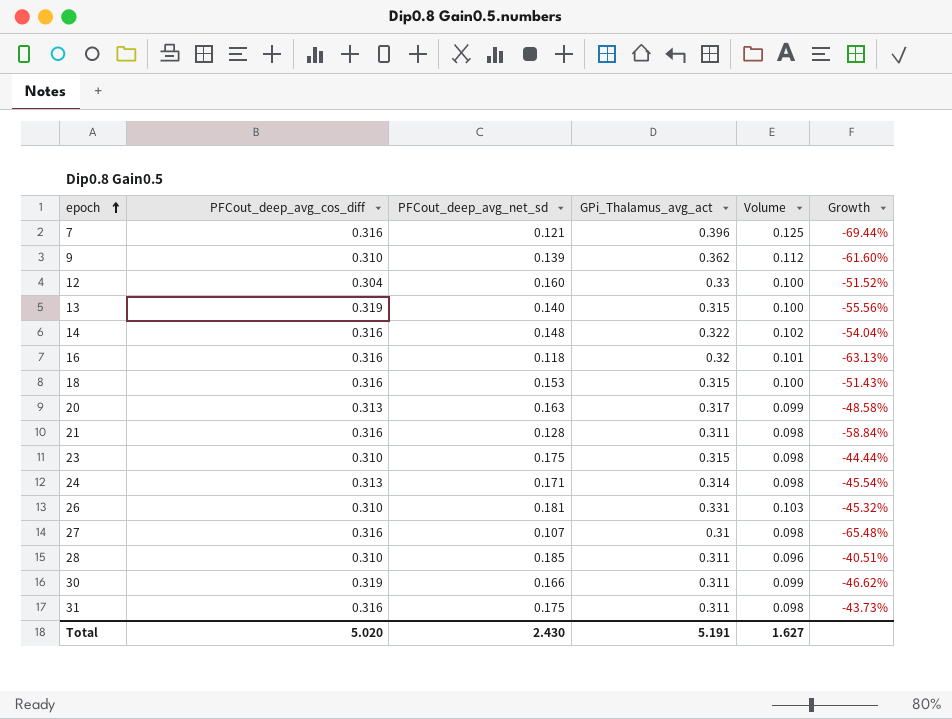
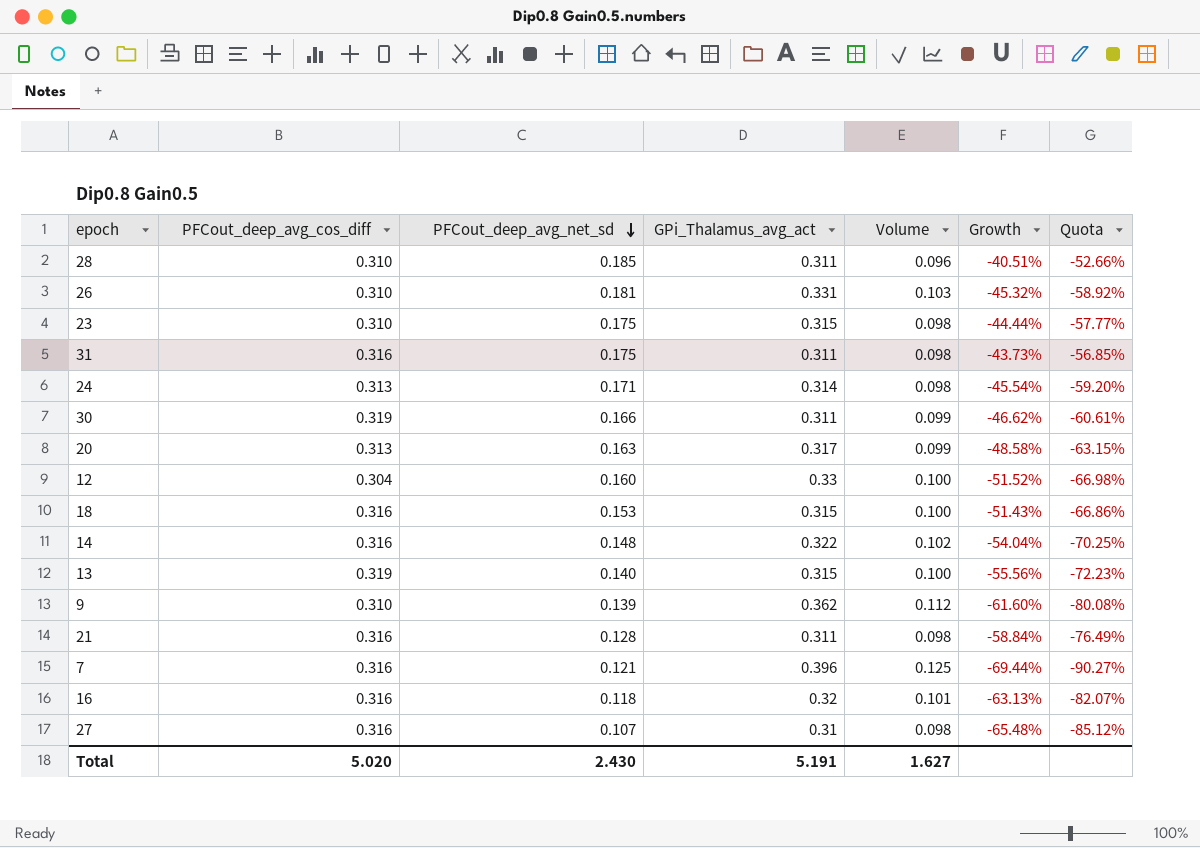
row order: epoch ascending -> PFCout_deep_avg_net_sd descending
column Quota | formula: none -> [Growth] * 1.3

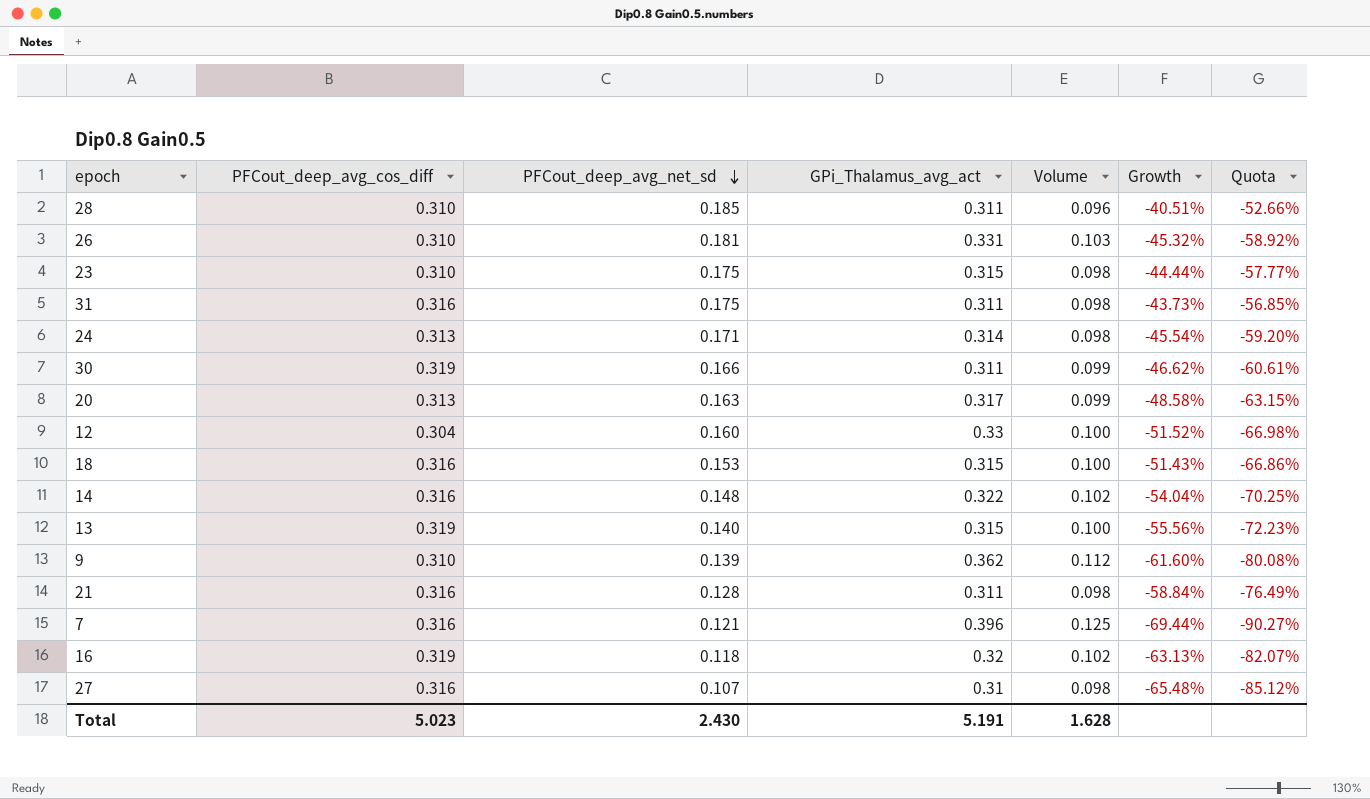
16 | PFCout_deep_avg_cos_diff: 0.316 -> 0.319
16 | Volume: 0.101 -> 0.102
Total | PFCout_deep_avg_cos_diff: 5.020 -> 5.023
Total | Volume: 1.627 -> 1.628

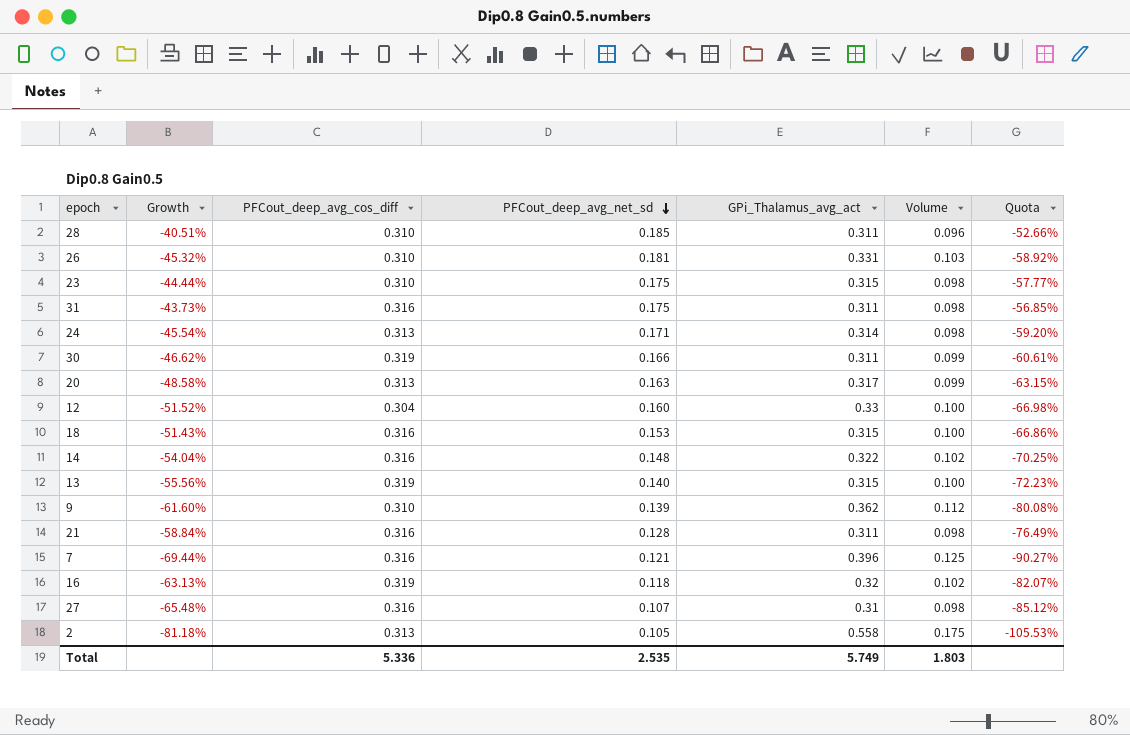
column Growth | position: 6 -> 2
row 2: none -> -81.18% | 0.313 | 0.105 | 0.558 | 0.175 | -105.53%
Total | PFCout_deep_avg_cos_diff: 5.023 -> 5.336
Total | PFCout_deep_avg_net_sd: 2.430 -> 2.535
Total | GPi_Thalamus_avg_act: 5.191 -> 5.749
Total | Volume: 1.628 -> 1.803

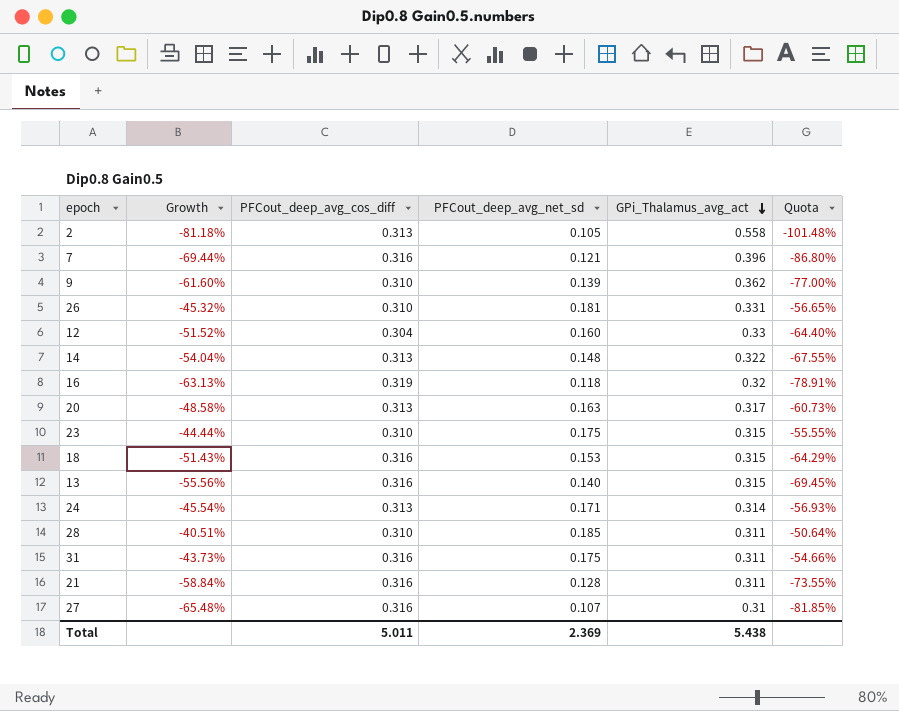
row order: PFCout_deep_avg_net_sd descending -> GPi_Thalamus_avg_act descending
column Volume | formula: [PFCout_deep_avg_cos_diff] * [GPi_Thalamus_avg_act] -> none
column Quota | formula: [Growth] * 1.3 -> [Growth] * 1.25
row 30: -46.62% | 0.319 | 0.166 | 0.311 | 0.099 | -60.61% -> none
14 | PFCout_deep_avg_cos_diff: 0.316 -> 0.313
13 | PFCout_deep_avg_cos_diff: 0.319 -> 0.316
Total | PFCout_deep_avg_cos_diff: 5.336 -> 5.011
Total | PFCout_deep_avg_net_sd: 2.535 -> 2.369
Total | GPi_Thalamus_avg_act: 5.749 -> 5.438

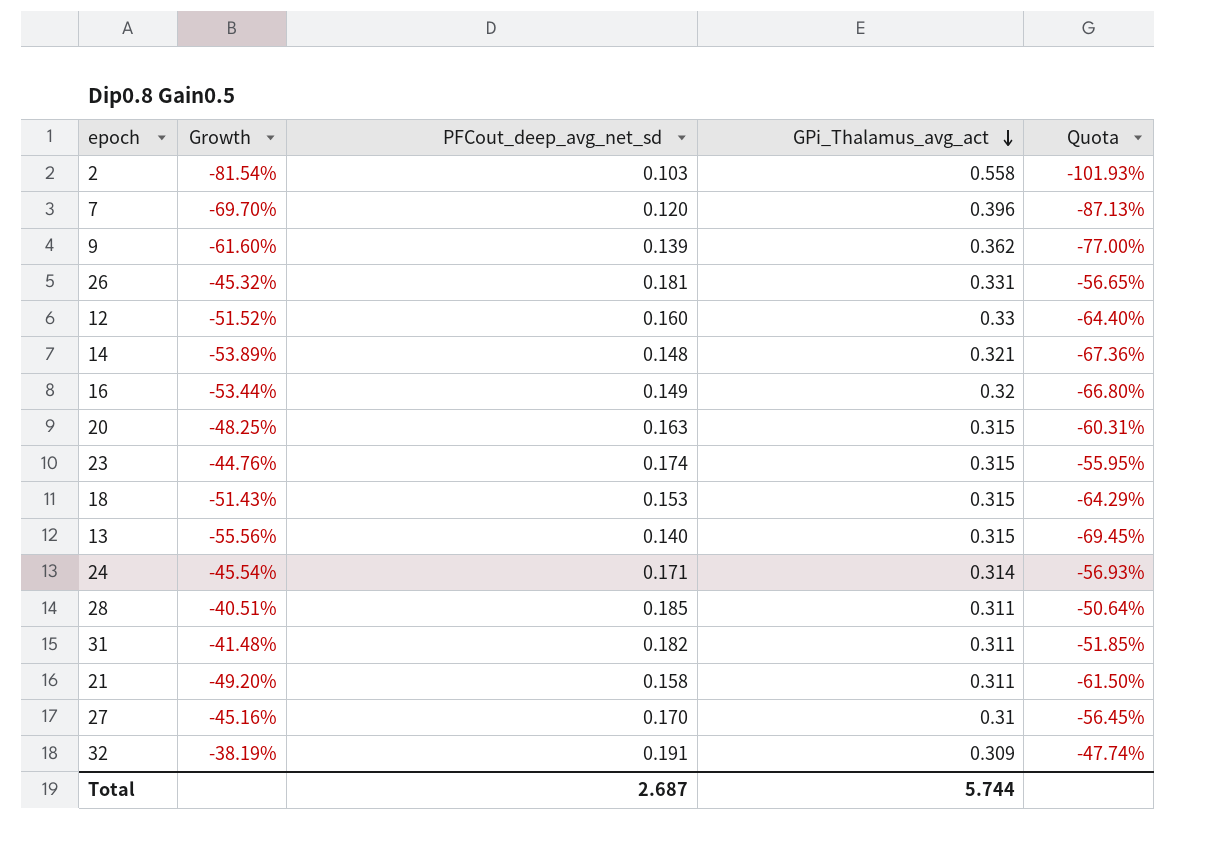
column PFCout_deep_avg_cos_diff | position: 3 -> none
2 | Growth: -81.18% -> -81.54%
2 | PFCout_deep_avg_net_sd: 0.105 -> 0.103
2 | Quota: -101.48% -> -101.93%
7 | Growth: -69.44% -> -69.70%
7 | PFCout_deep_avg_net_sd: 0.121 -> 0.120
7 | Quota: -86.80% -> -87.13%
14 | Growth: -54.04% -> -53.89%
14 | GPi_Thalamus_avg_act: 0.322 -> 0.321
14 | Quota: -67.55% -> -67.36%
16 | Growth: -63.13% -> -53.44%
16 | PFCout_deep_avg_net_sd: 0.118 -> 0.149
16 | Quota: -78.91% -> -66.80%
20 | Growth: -48.58% -> -48.25%
20 | GPi_Thalamus_avg_act: 0.317 -> 0.315
20 | Quota: -60.73% -> -60.31%
23 | Growth: -44.44% -> -44.76%
23 | PFCout_deep_avg_net_sd: 0.175 -> 0.174
23 | Quota: -55.55% -> -55.95%
31 | Growth: -43.73% -> -41.48%
31 | PFCout_deep_avg_net_sd: 0.175 -> 0.182
31 | Quota: -54.66% -> -51.85%
21 | Growth: -58.84% -> -49.20%
21 | PFCout_deep_avg_net_sd: 0.128 -> 0.158
21 | Quota: -73.55% -> -61.50%
27 | Growth: -65.48% -> -45.16%
27 | PFCout_deep_avg_net_sd: 0.107 -> 0.170
27 | Quota: -81.85% -> -56.45%
row 32: none -> -38.19% | 0.191 | 0.309 | -47.74%
Total | PFCout_deep_avg_net_sd: 2.369 -> 2.687
Total | GPi_Thalamus_avg_act: 5.438 -> 5.744

